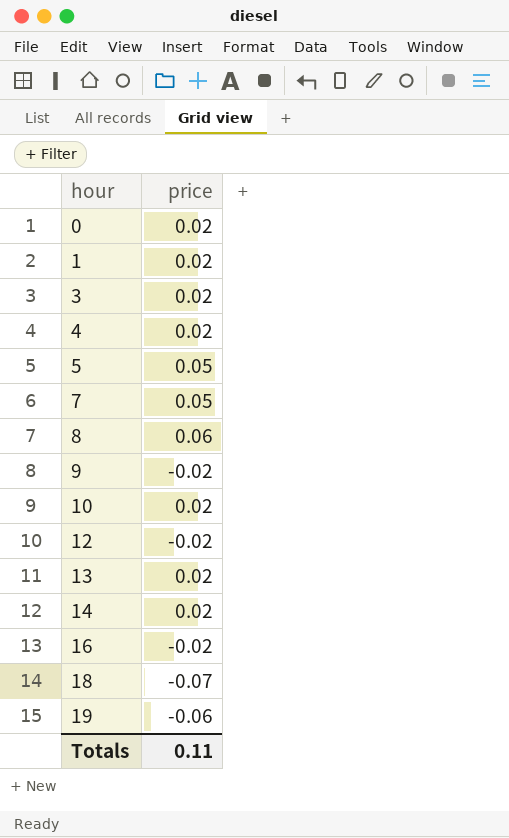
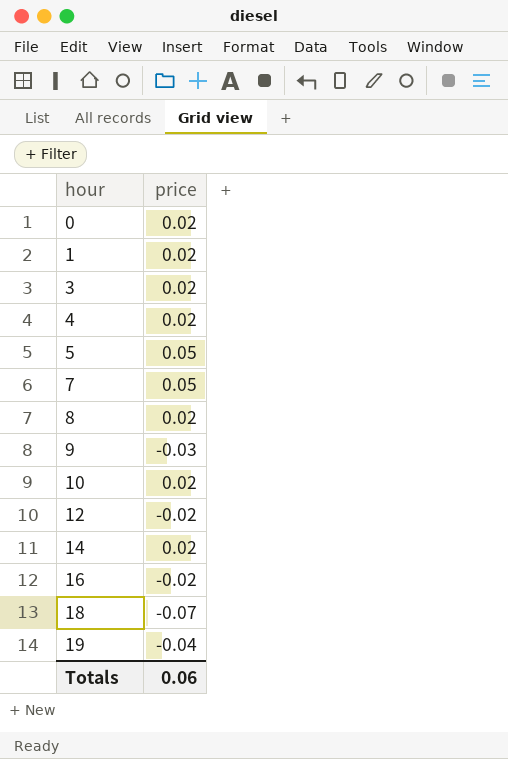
row 13: 0.02 -> none
8 | price: 0.06 -> 0.02
9 | price: -0.02 -> -0.03
19 | price: -0.06 -> -0.04
Totals | price: 0.11 -> 0.06

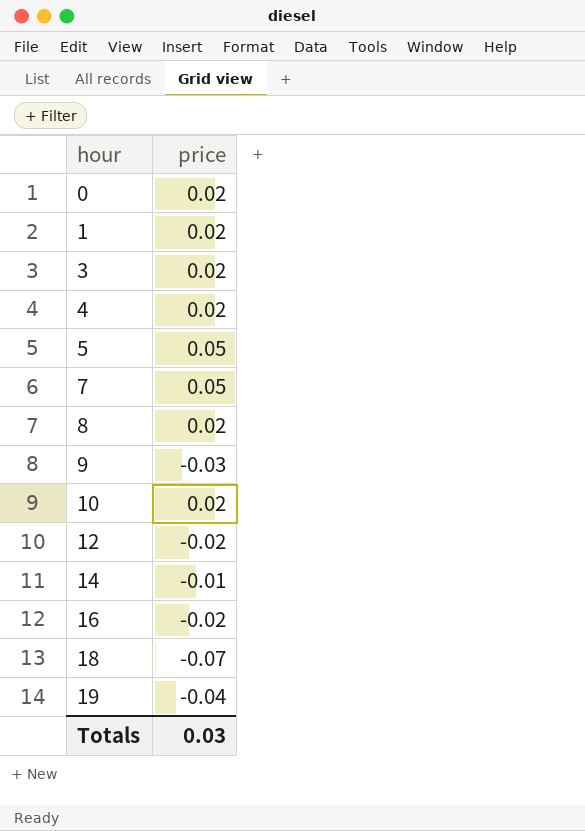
14 | price: 0.02 -> -0.01
Totals | price: 0.06 -> 0.03

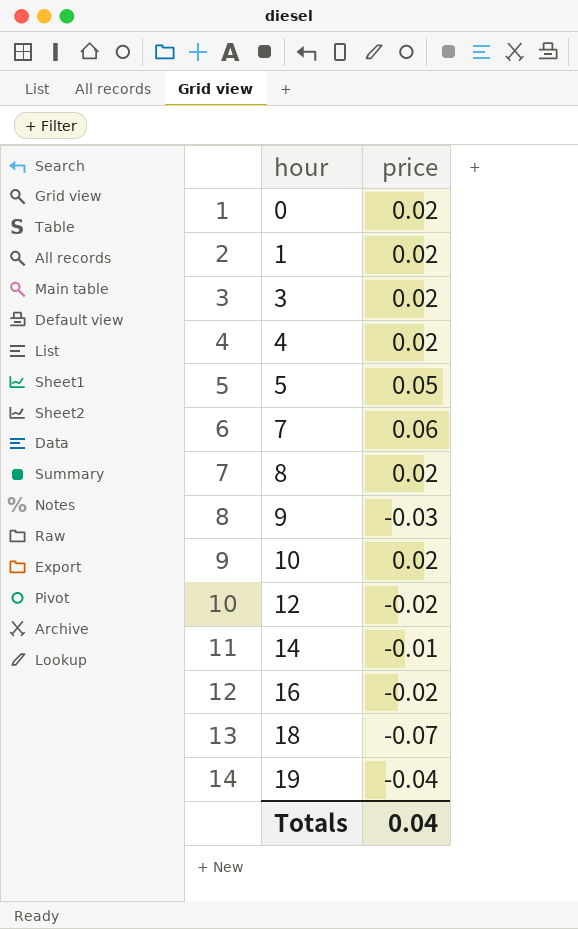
7 | price: 0.05 -> 0.06
Totals | price: 0.03 -> 0.04

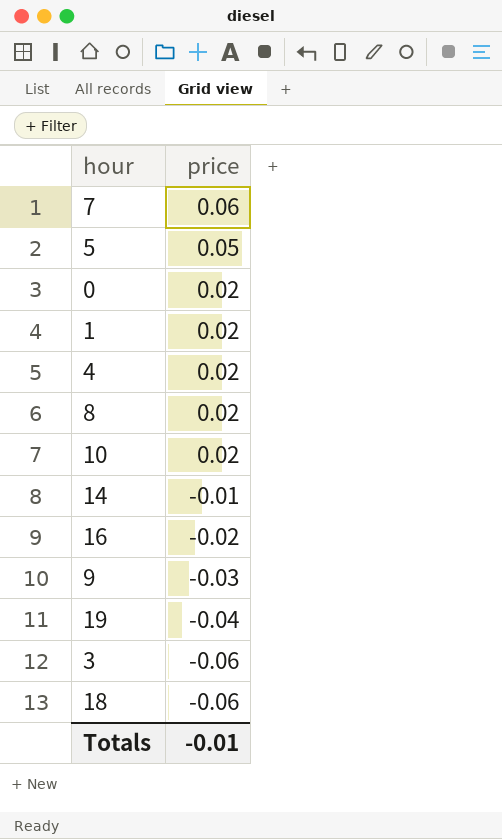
row order: hour ascending -> price descending
row 12: -0.02 -> none
3 | price: 0.02 -> -0.06
18 | price: -0.07 -> -0.06
Totals | price: 0.04 -> -0.01

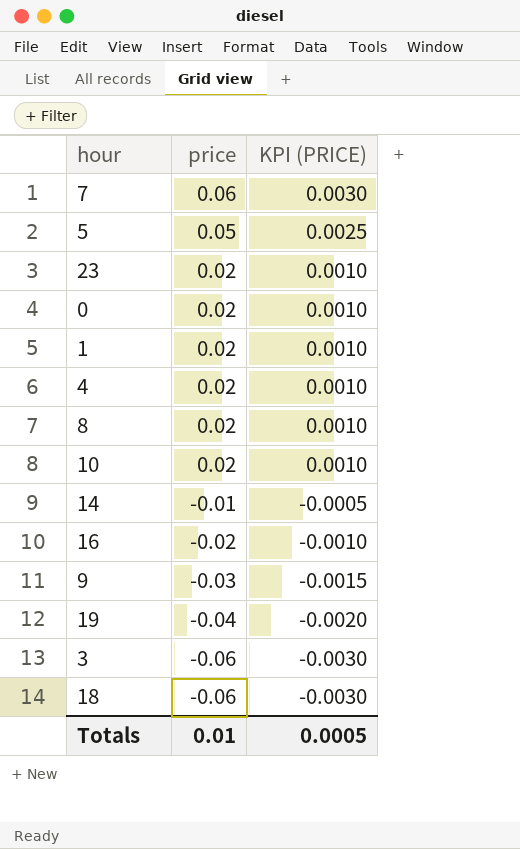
column KPI (PRICE) | formula: none -> [price] * 0.05
row 23: none -> 0.02 | 0.0010
Totals | price: -0.01 -> 0.01

